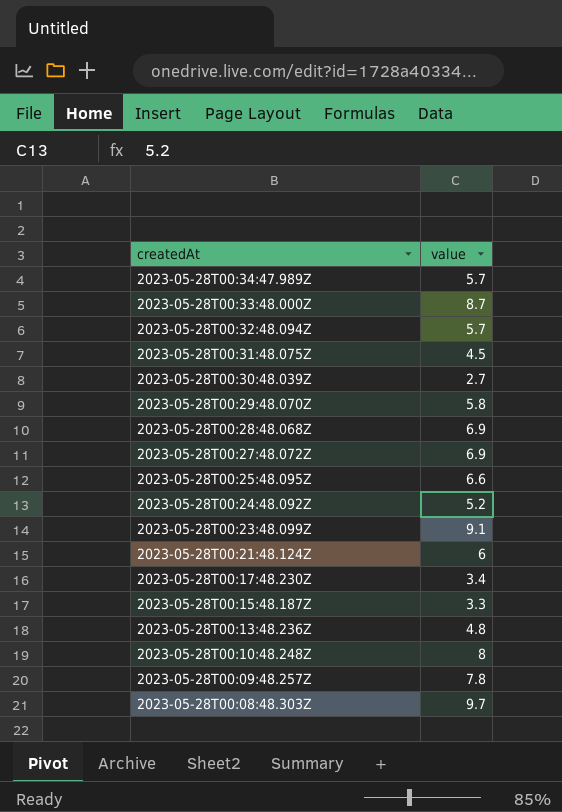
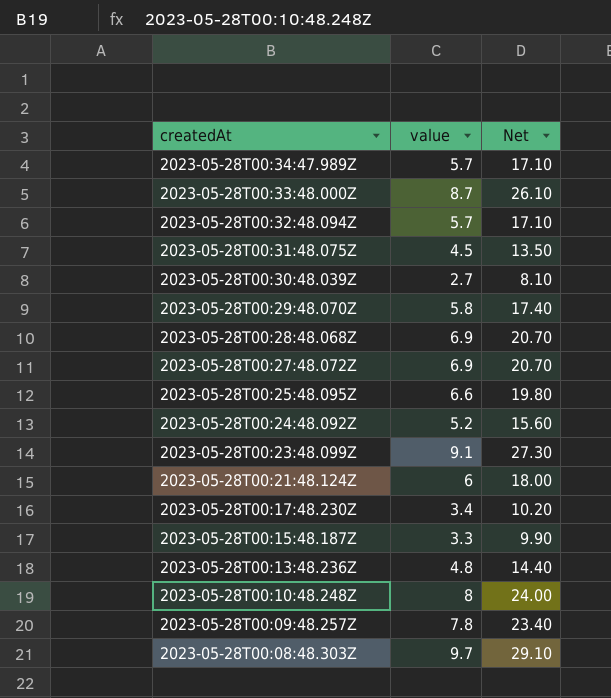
column Net | formula: none -> [value] * 3

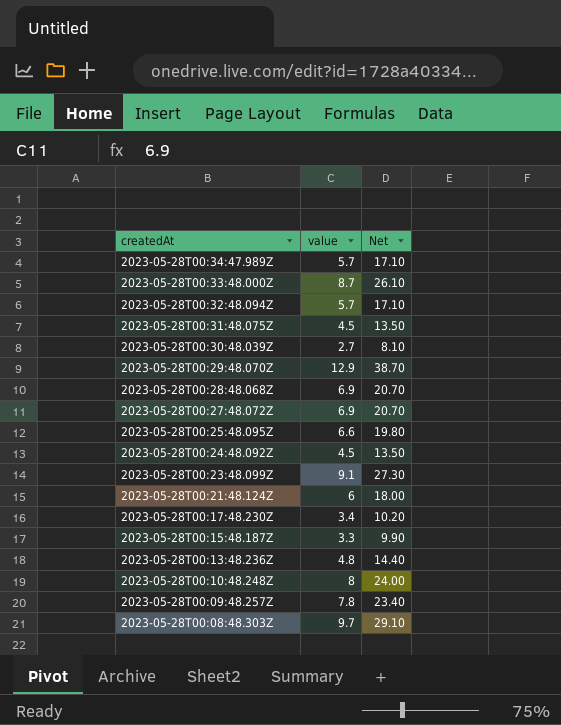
2023-05-28T00:29:48.070Z | value: 5.8 -> 12.9
2023-05-28T00:29:48.070Z | Net: 17.40 -> 38.70
2023-05-28T00:24:48.092Z | value: 5.2 -> 4.5
2023-05-28T00:24:48.092Z | Net: 15.60 -> 13.50

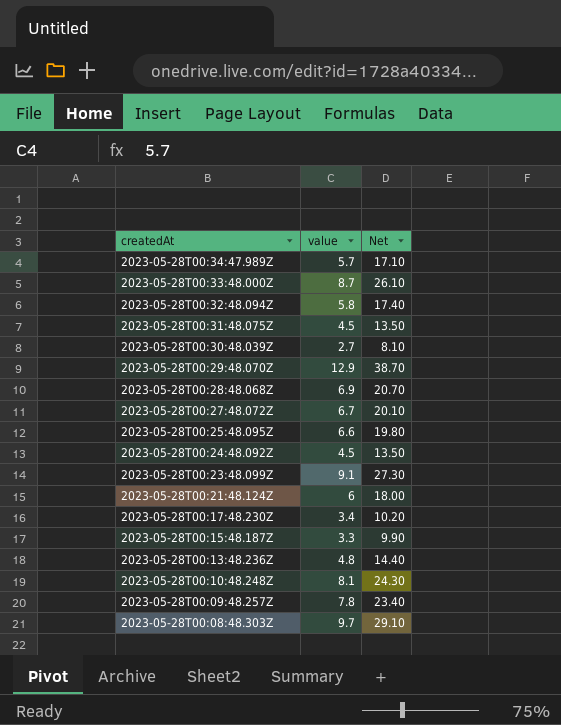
2023-05-28T00:32:48.094Z | value: 5.7 -> 5.8
2023-05-28T00:32:48.094Z | Net: 17.10 -> 17.40
2023-05-28T00:27:48.072Z | value: 6.9 -> 6.7
2023-05-28T00:27:48.072Z | Net: 20.70 -> 20.10
2023-05-28T00:10:48.248Z | value: 8 -> 8.1
2023-05-28T00:10:48.248Z | Net: 24.00 -> 24.30

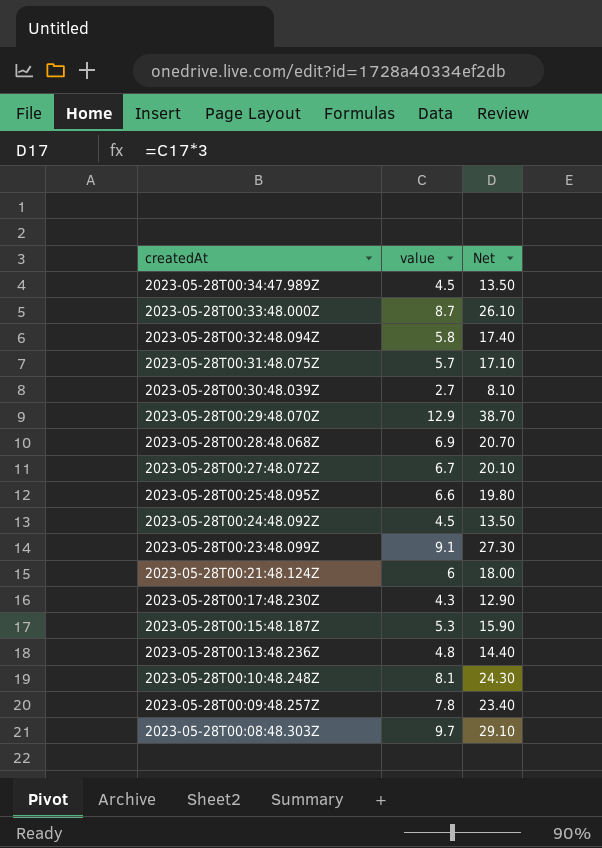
2023-05-28T00:34:47.989Z | value: 5.7 -> 4.5
2023-05-28T00:34:47.989Z | Net: 17.10 -> 13.50
2023-05-28T00:31:48.075Z | value: 4.5 -> 5.7
2023-05-28T00:31:48.075Z | Net: 13.50 -> 17.10
2023-05-28T00:17:48.230Z | value: 3.4 -> 4.3
2023-05-28T00:17:48.230Z | Net: 10.20 -> 12.90
2023-05-28T00:15:48.187Z | value: 3.3 -> 5.3
2023-05-28T00:15:48.187Z | Net: 9.90 -> 15.90

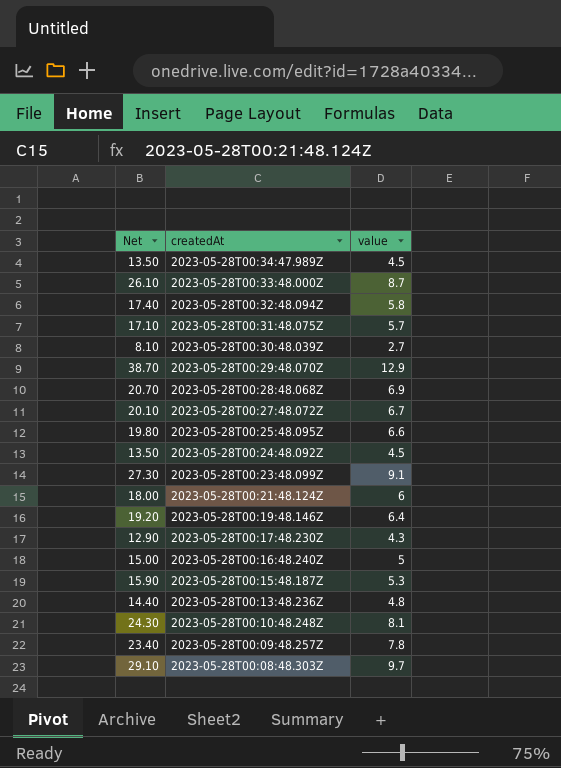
column Net | position: 3 -> 1
row 2023-05-28T00:19:48.146Z: none -> 19.20 | 6.4
row 2023-05-28T00:16:48.240Z: none -> 15.00 | 5

